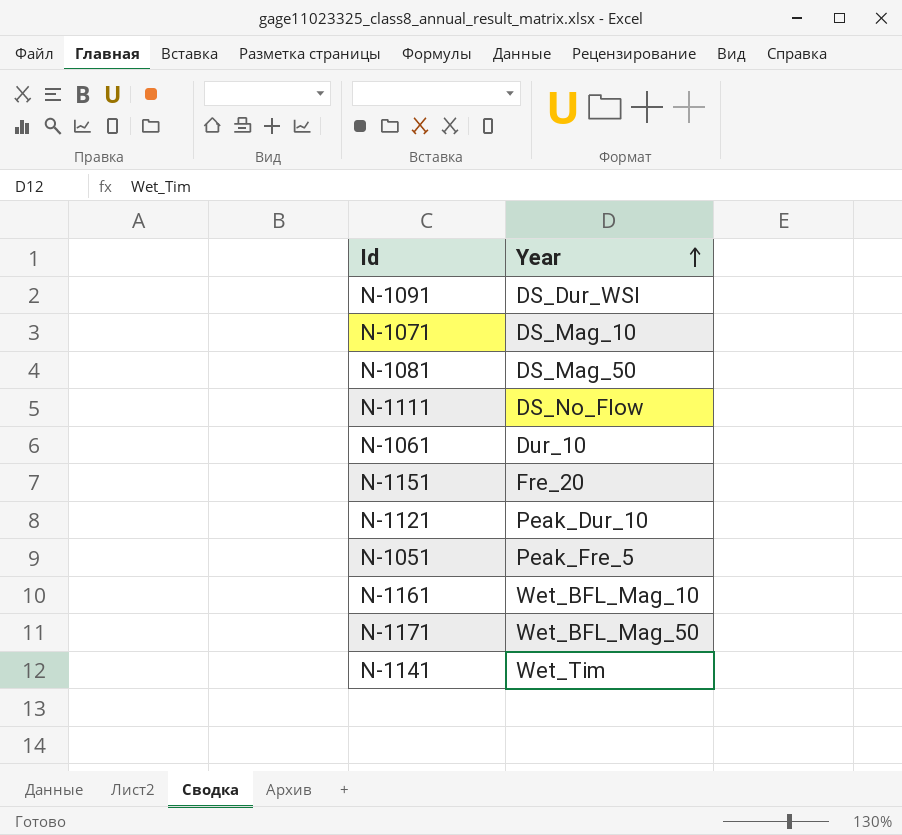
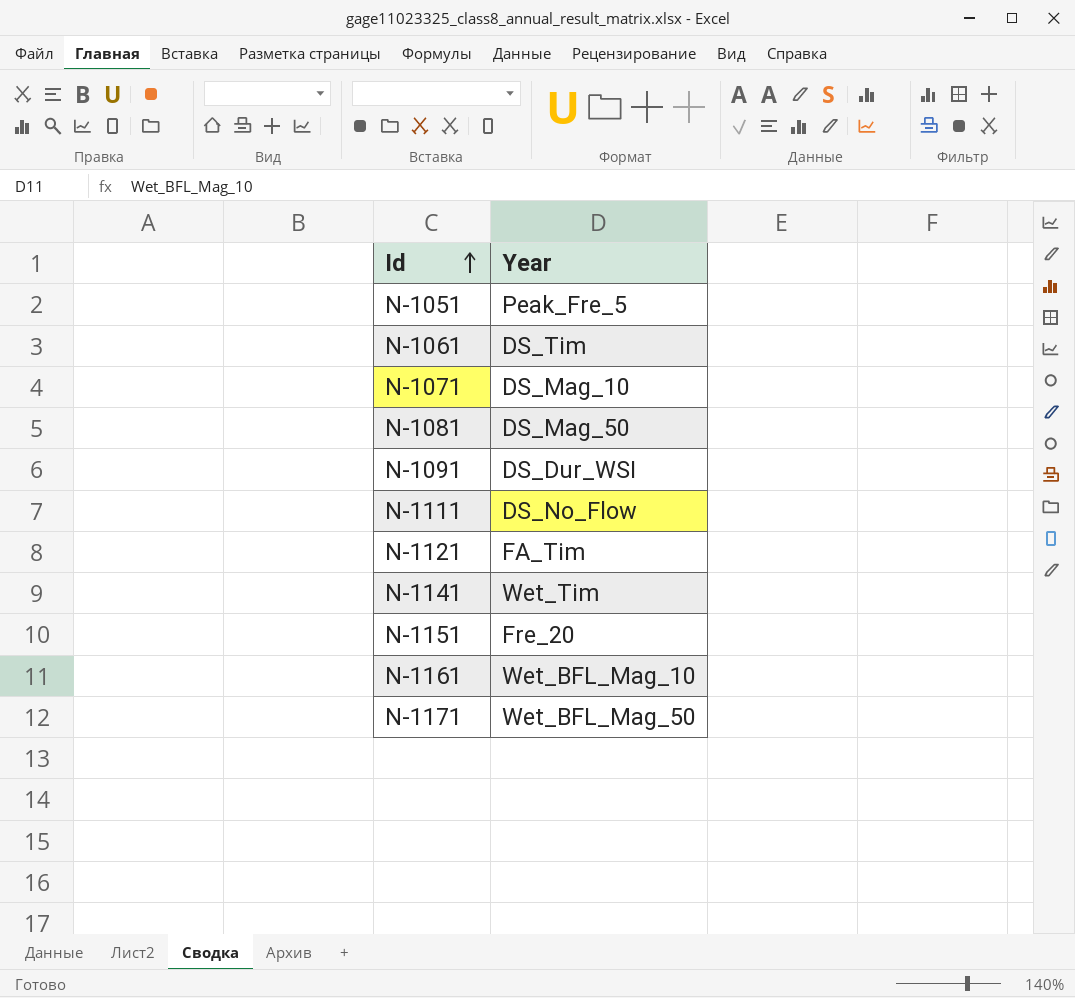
row order: Year ascending -> Id ascending
N-1061 | Year: Dur_10 -> DS_Tim
N-1121 | Year: Peak_Dur_10 -> FA_Tim

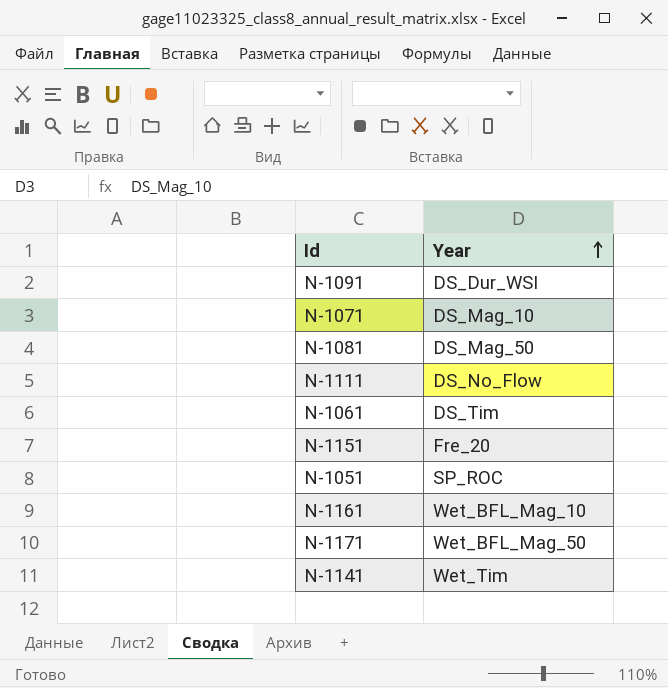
row order: Id ascending -> Year ascending
row N-1121: FA_Tim -> none
N-1051 | Year: Peak_Fre_5 -> SP_ROC

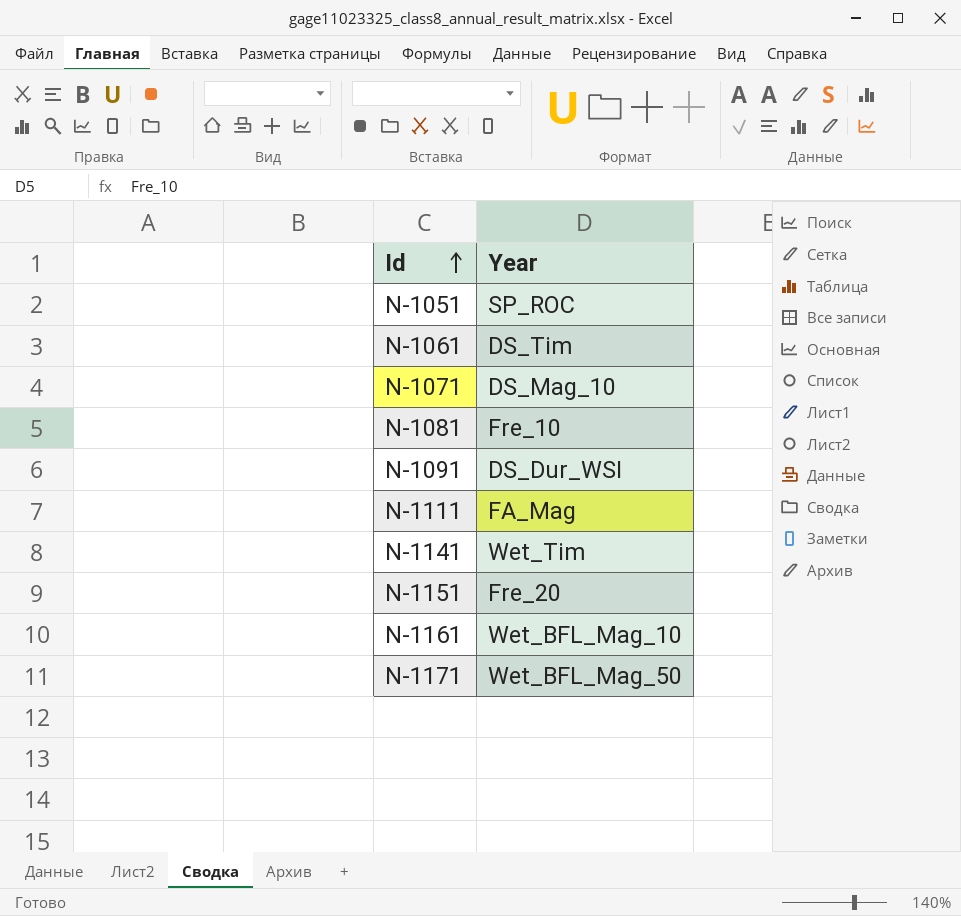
row order: Year ascending -> Id ascending
N-1081 | Year: DS_Mag_50 -> Fre_10
N-1111 | Year: DS_No_Flow -> FA_Mag

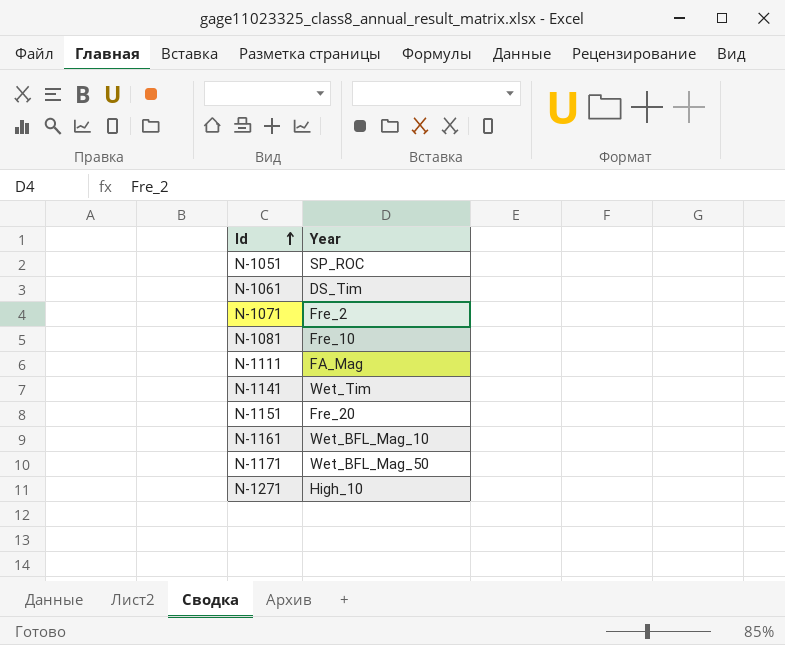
row N-1091: DS_Dur_WSI -> none
N-1071 | Year: DS_Mag_10 -> Fre_2
row N-1271: none -> High_10

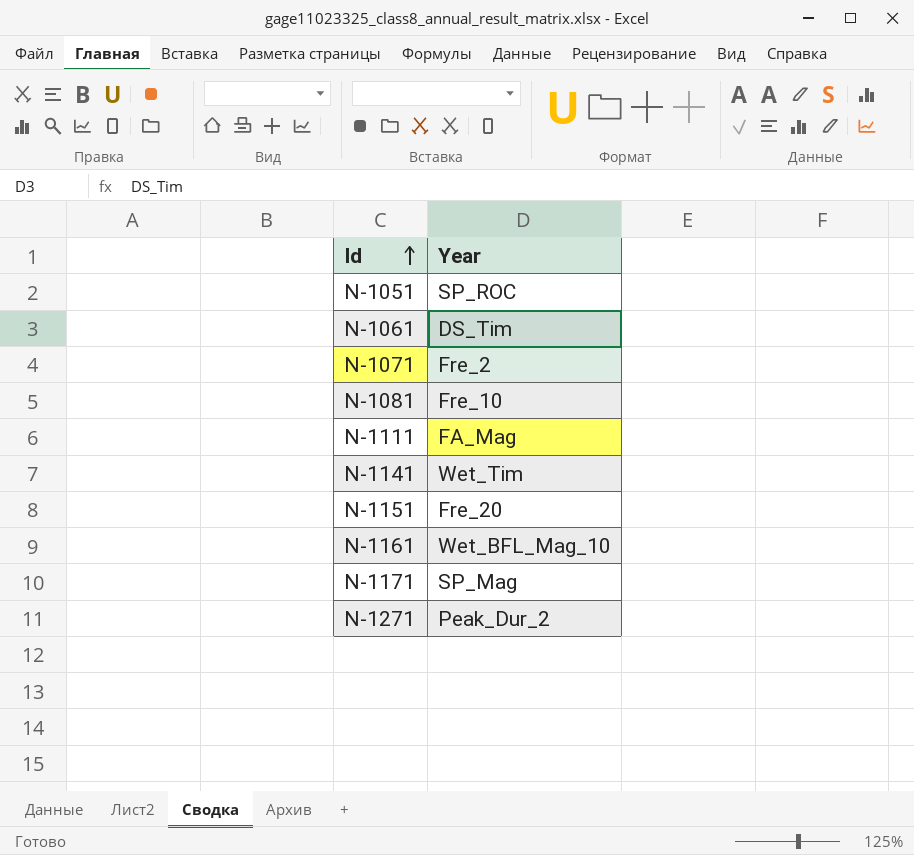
N-1171 | Year: Wet_BFL_Mag_50 -> SP_Mag
N-1271 | Year: High_10 -> Peak_Dur_2

